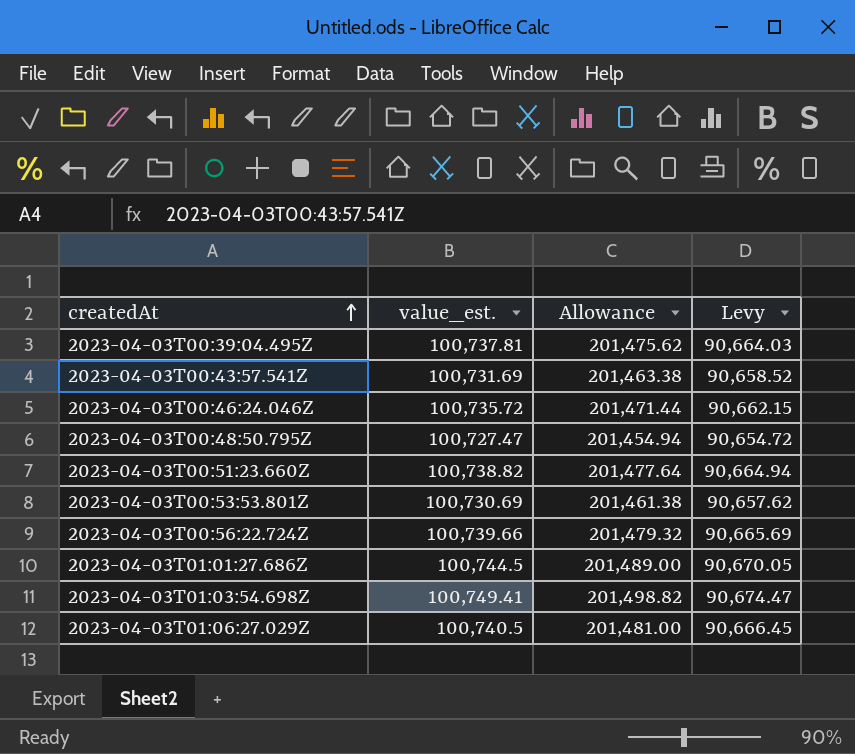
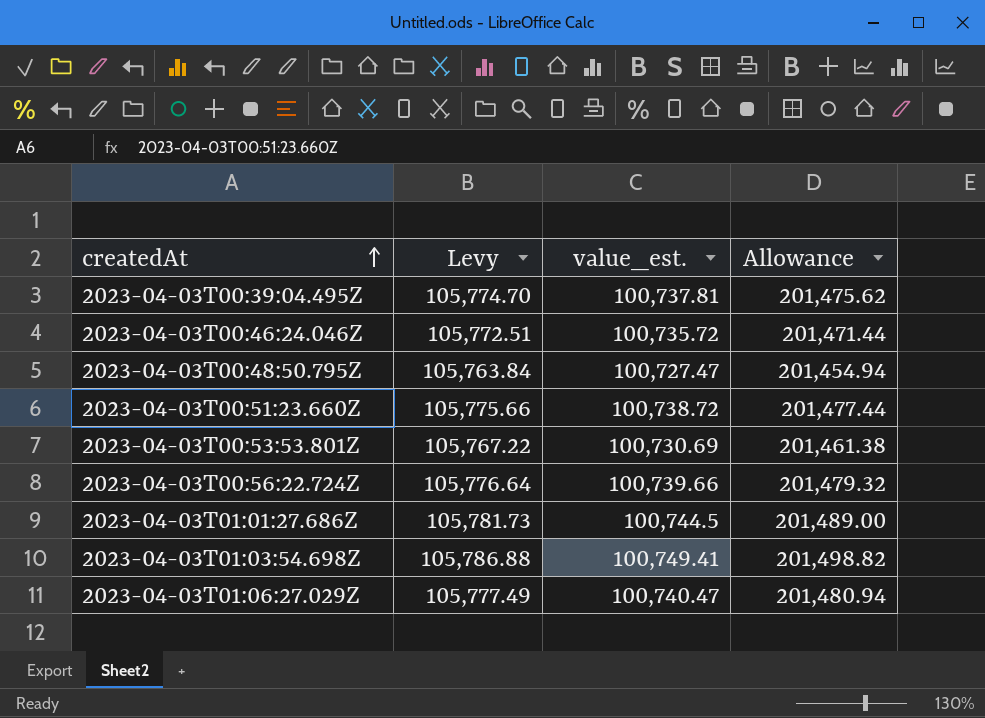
column Levy | formula: [value_est.] * 0.9 -> [value_est.] * 1.05
column Levy | position: 4 -> 2
row 2023-04-03T00:43:57.541Z: 100,731.69 | 201,463.38 | 90,658.52 -> none
2023-04-03T00:51:23.660Z | value_est.: 100,738.82 -> 100,738.72
2023-04-03T00:51:23.660Z | Allowance: 201,477.64 -> 201,477.44
2023-04-03T01:06:27.029Z | value_est.: 100,740.5 -> 100,740.47
2023-04-03T01:06:27.029Z | Allowance: 201,481.00 -> 201,480.94

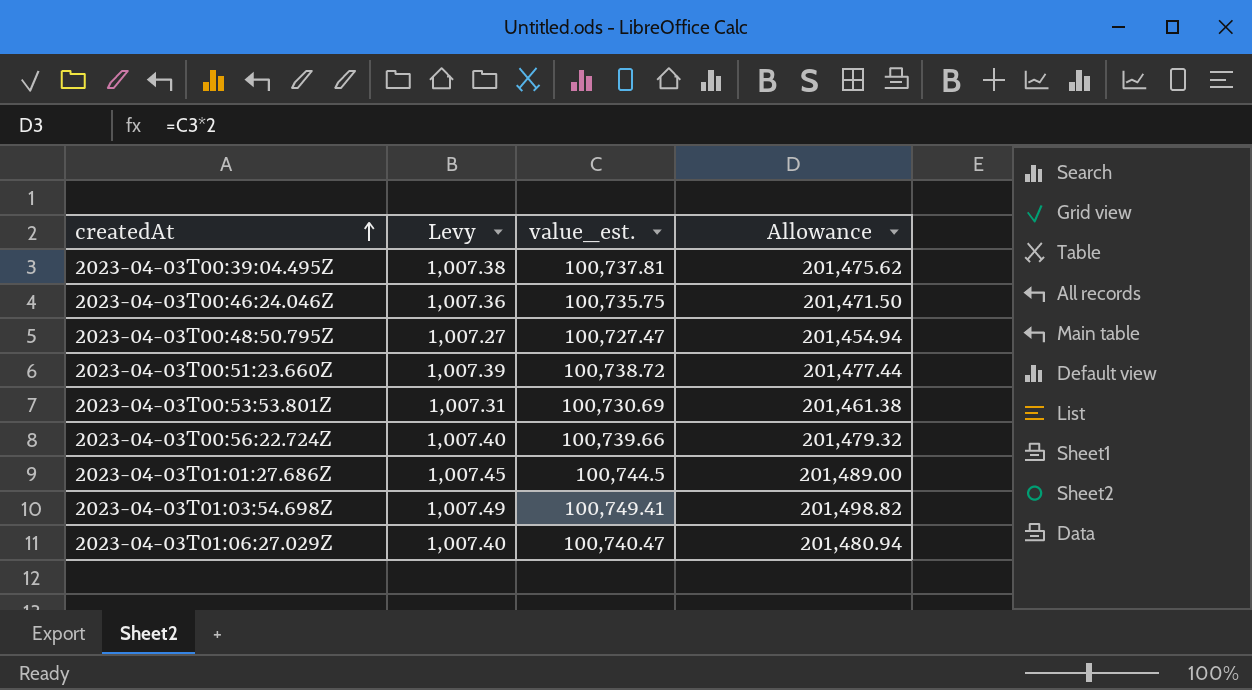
column Levy | formula: [value_est.] * 1.05 -> [value_est.] * 0.01
2023-04-03T00:46:24.046Z | value_est.: 100,735.72 -> 100,735.75
2023-04-03T00:46:24.046Z | Allowance: 201,471.44 -> 201,471.50

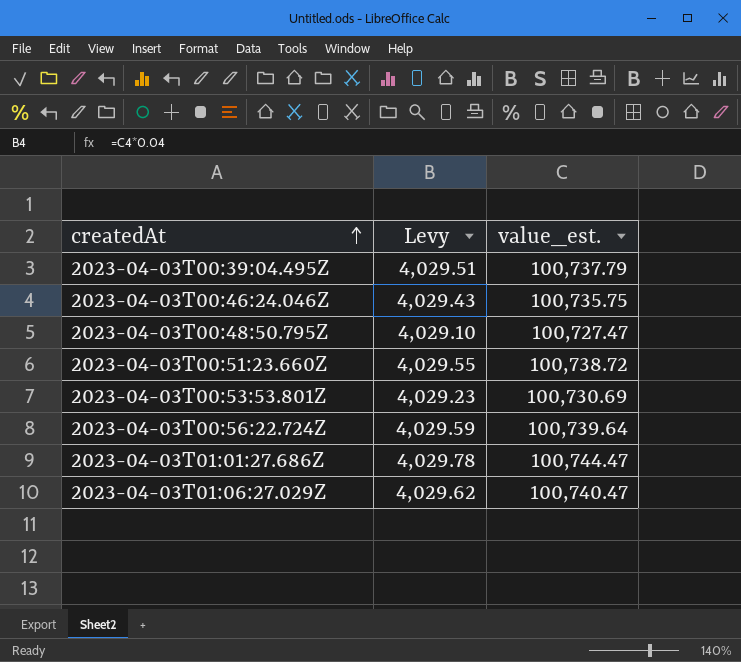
column Allowance | formula: [value_est.] * 2 -> none
column Levy | formula: [value_est.] * 0.01 -> [value_est.] * 0.04
row 2023-04-03T01:03:54.698Z: 1,007.49 | 100,749.41 | 201,498.82 -> none
2023-04-03T00:39:04.495Z | value_est.: 100,737.81 -> 100,737.79
2023-04-03T00:56:22.724Z | value_est.: 100,739.66 -> 100,739.64
2023-04-03T01:01:27.686Z | value_est.: 100,744.5 -> 100,744.47

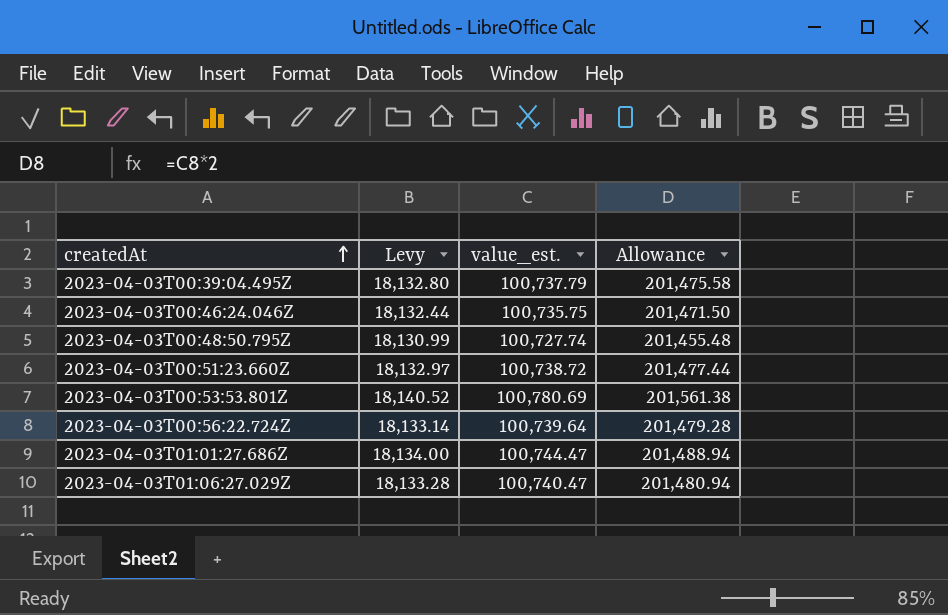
column Levy | formula: [value_est.] * 0.04 -> [value_est.] * 0.18
column Allowance | formula: none -> [value_est.] * 2
2023-04-03T00:48:50.795Z | value_est.: 100,727.47 -> 100,727.74
2023-04-03T00:53:53.801Z | value_est.: 100,730.69 -> 100,780.69

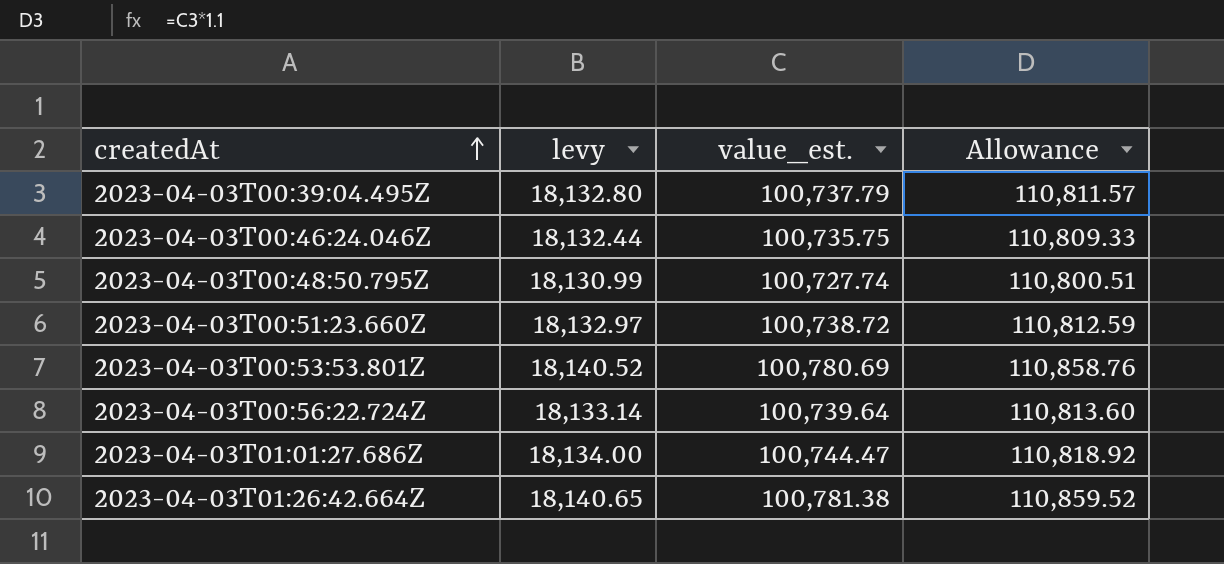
column name: Levy -> levy
column Allowance | formula: [value_est.] * 2 -> [value_est.] * 1.1
row 2023-04-03T01:06:27.029Z: 18,133.28 | 100,740.47 | 201,480.94 -> none
row 2023-04-03T01:26:42.664Z: none -> 18,140.65 | 100,781.38 | 110,859.52

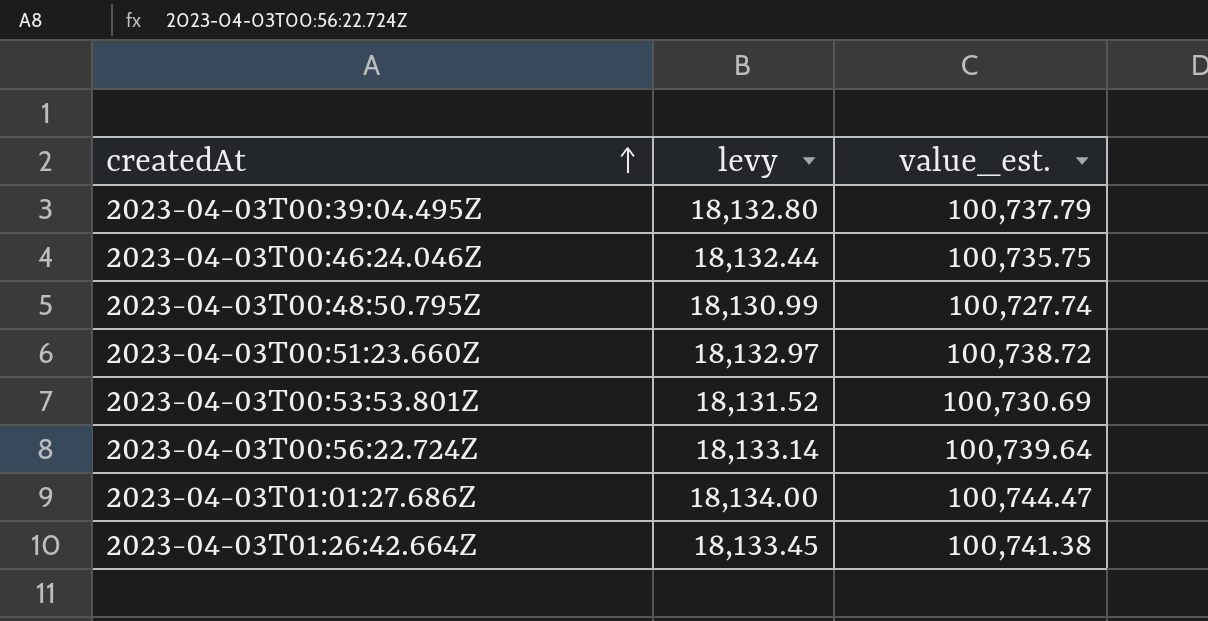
column Allowance | formula: [value_est.] * 1.1 -> none
2023-04-03T00:53:53.801Z | levy: 18,140.52 -> 18,131.52
2023-04-03T00:53:53.801Z | value_est.: 100,780.69 -> 100,730.69
2023-04-03T01:26:42.664Z | levy: 18,140.65 -> 18,133.45
2023-04-03T01:26:42.664Z | value_est.: 100,781.38 -> 100,741.38

